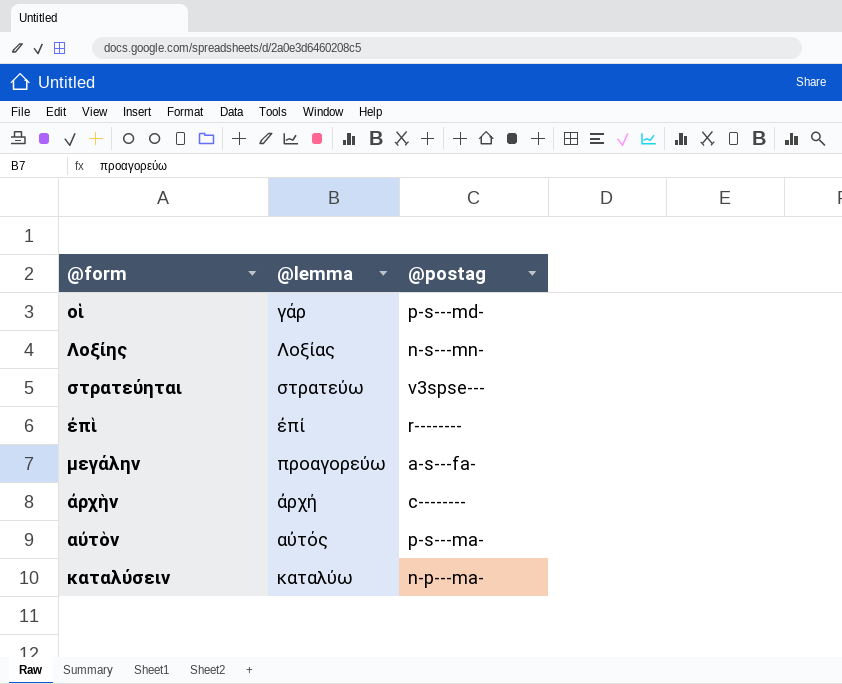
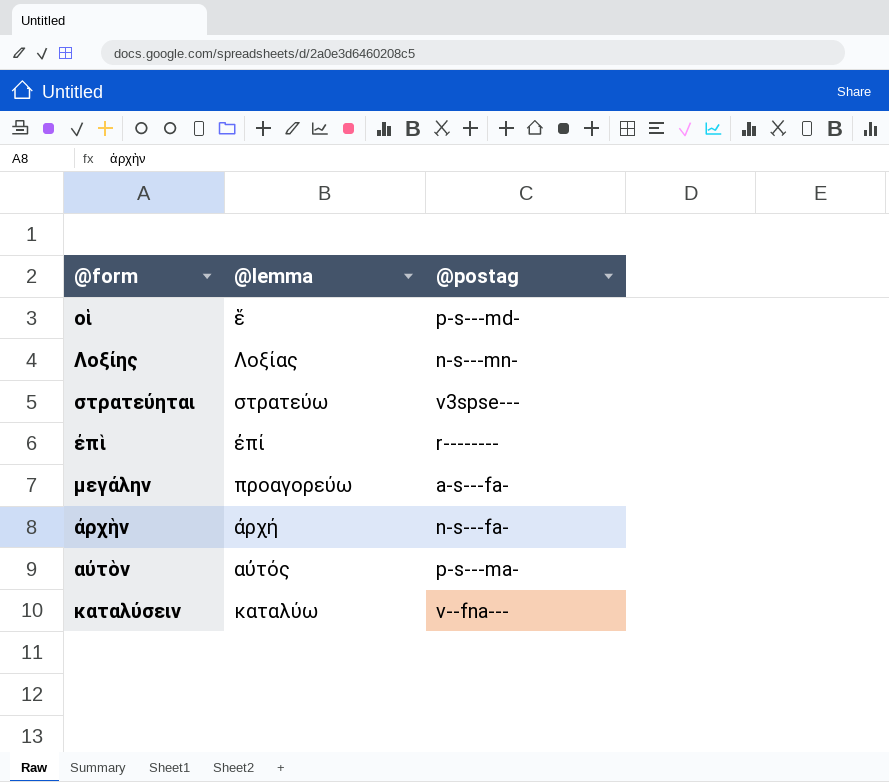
οἱ | @lemma: γάρ -> ἕ
ἀρχὴν | @postag: c-------- -> n-s---fa-
καταλύσειν | @postag: n-p---ma- -> v--fna---

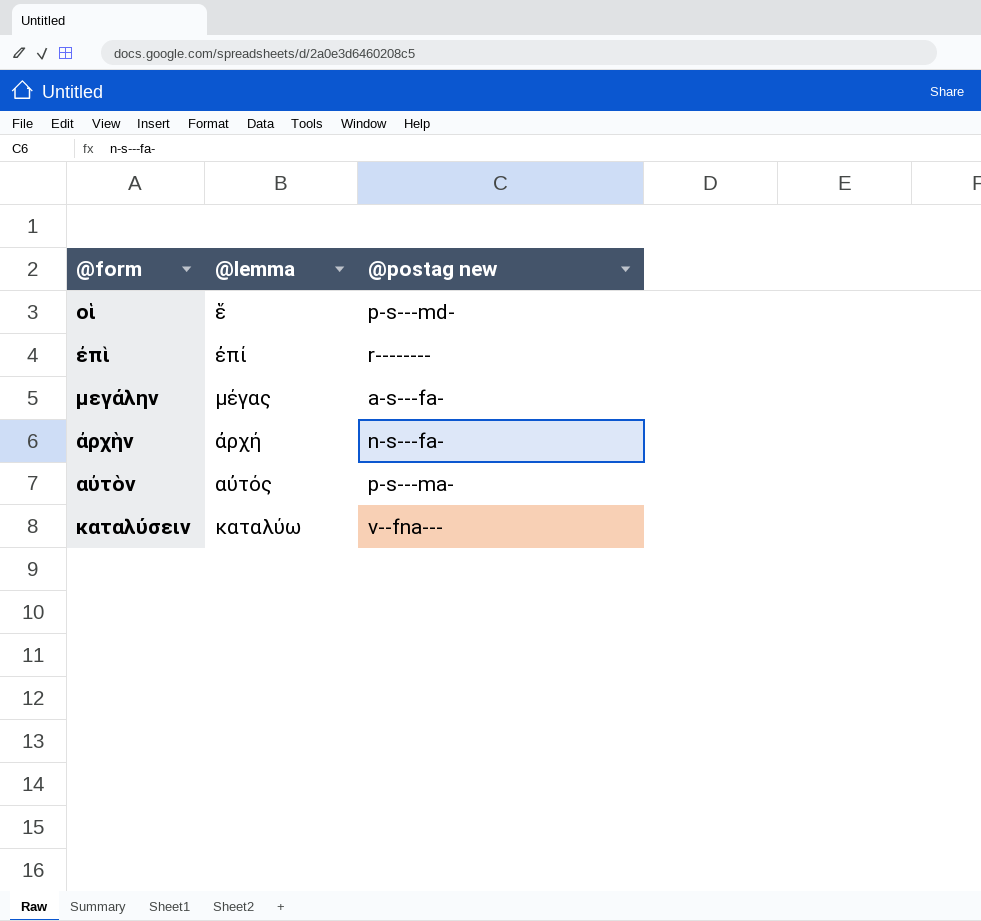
column name: @postag -> @postag new
row Λοξίης: Λοξίας | n-s---mn- -> none
row στρατεύηται: στρατεύω | v3spse--- -> none
μεγάλην | @lemma: προαγορεύω -> μέγας

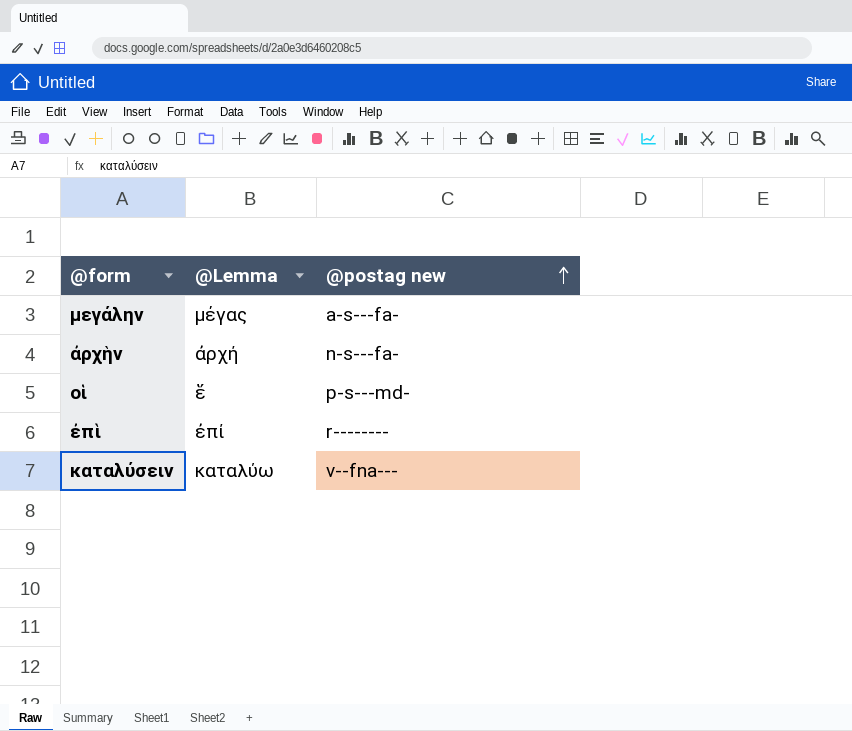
row order: none -> @postag new ascending
column name: @lemma -> @Lemma
row αὐτὸν: αὐτός | p-s---ma- -> none

